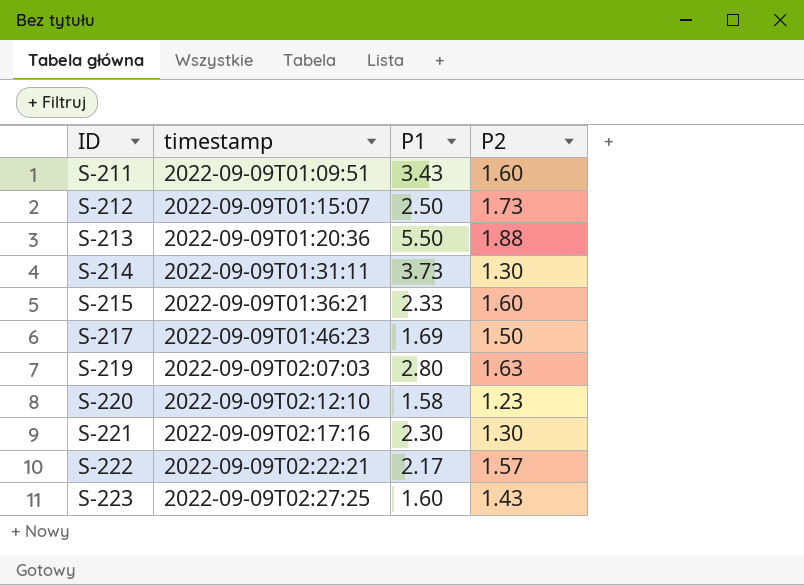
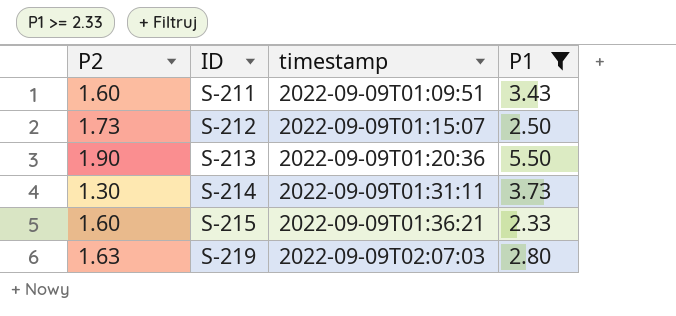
filter: none -> P1 >= 2.33
column P2 | position: 4 -> 1
S-213 | P2: 1.88 -> 1.90

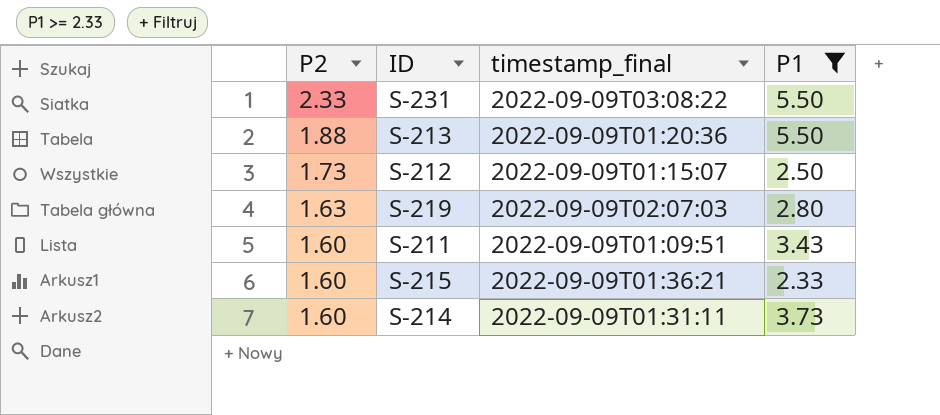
row order: ID ascending -> P2 descending
column name: timestamp -> timestamp_final
row S-231: none -> 2.33 | 2022-09-09T03:08:22 | 5.50
S-213 | P2: 1.90 -> 1.88
S-214 | P2: 1.30 -> 1.60

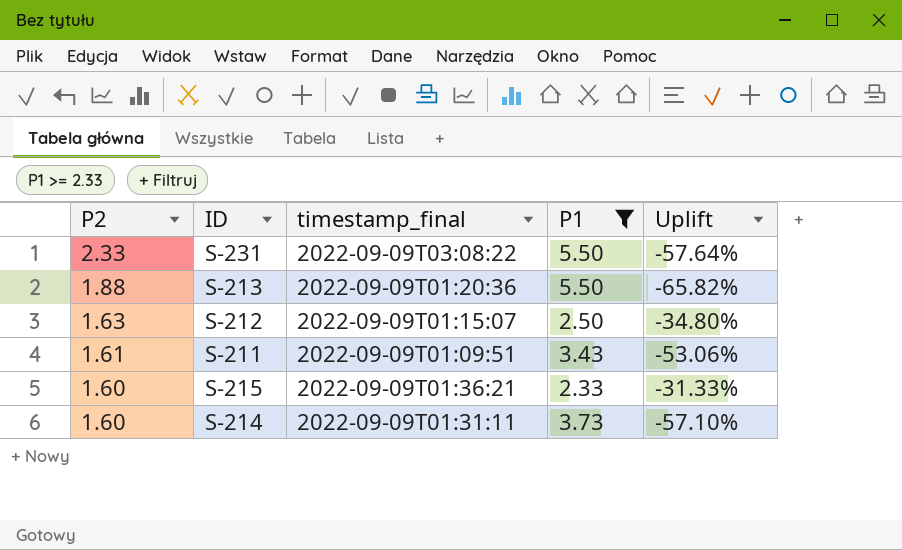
column Uplift | formula: none -> ([P2] - [P1]) / [P1]
row S-219: 1.63 | 2022-09-09T02:07:03 | 2.80 -> none
S-212 | P2: 1.73 -> 1.63
S-211 | P2: 1.60 -> 1.61

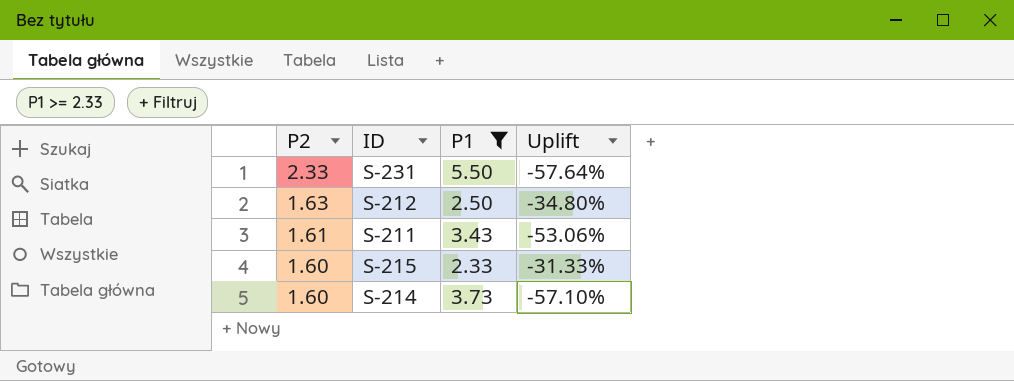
column timestamp_final | position: 3 -> none
row S-213: 1.88 | 2022-09-09T01:20:36 | 5.50 | -65.82% -> none

